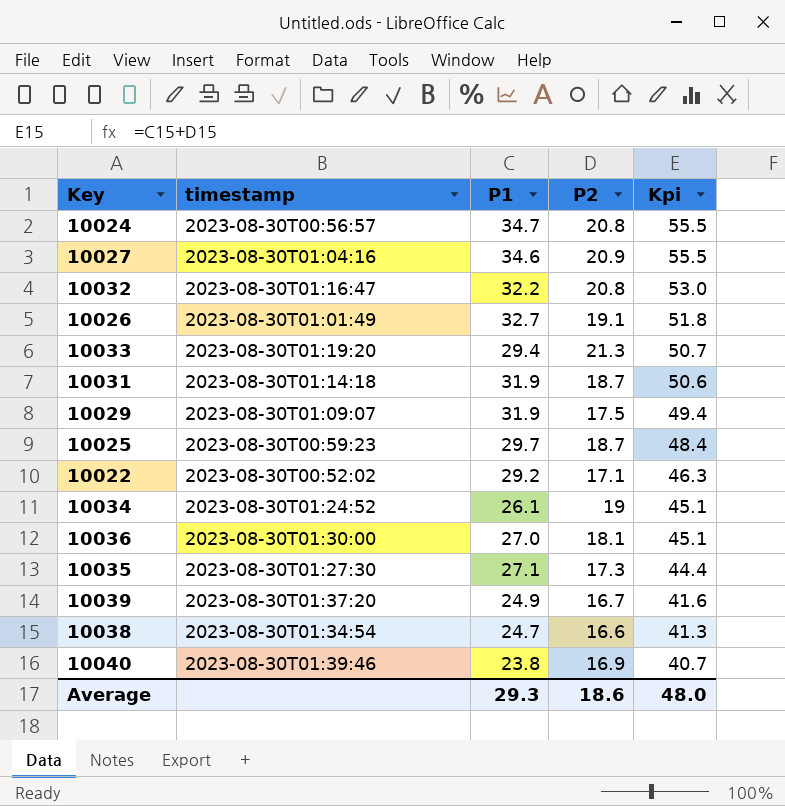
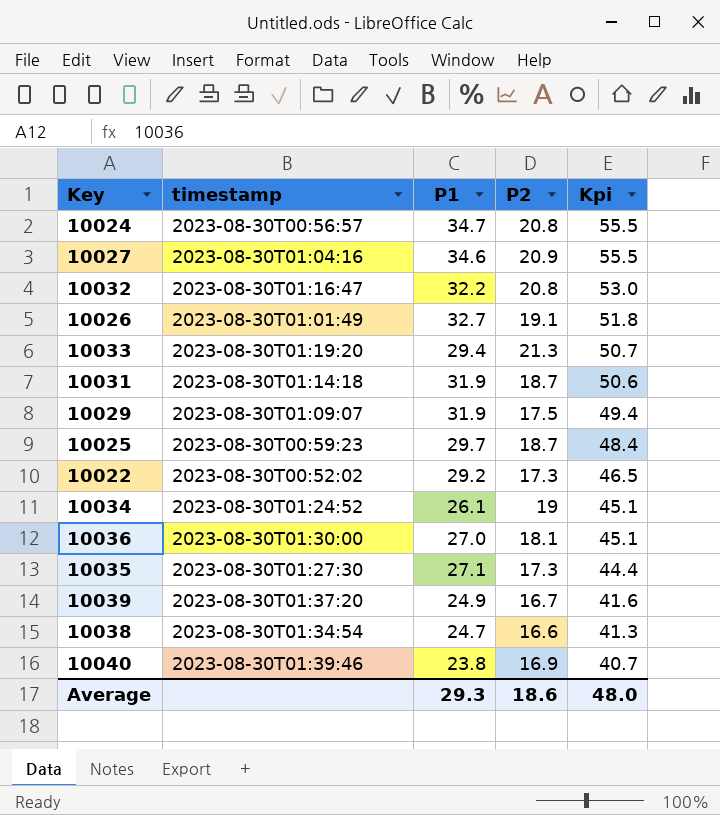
10022 | P2: 17.1 -> 17.3
10022 | Kpi: 46.3 -> 46.5

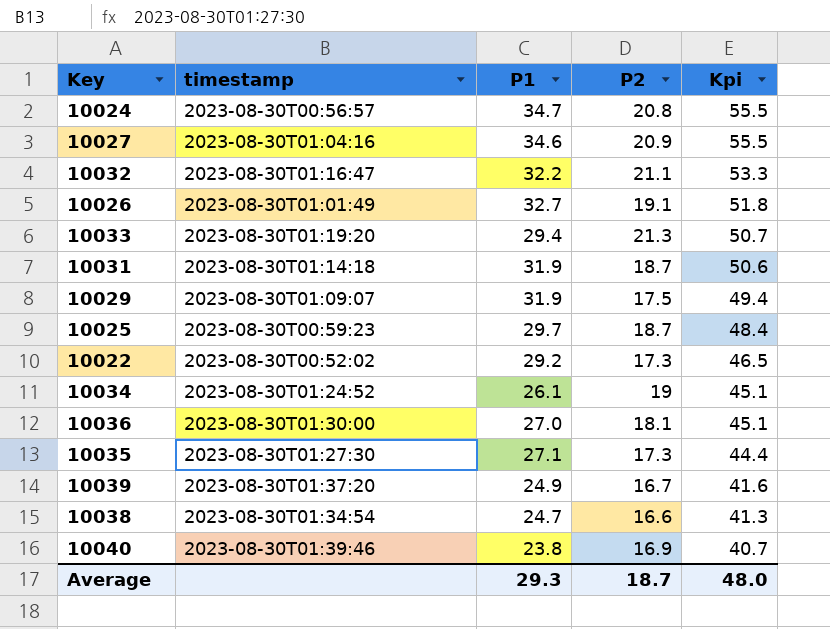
10032 | P2: 20.8 -> 21.1
10032 | Kpi: 53.0 -> 53.3
Average | P2: 18.6 -> 18.7

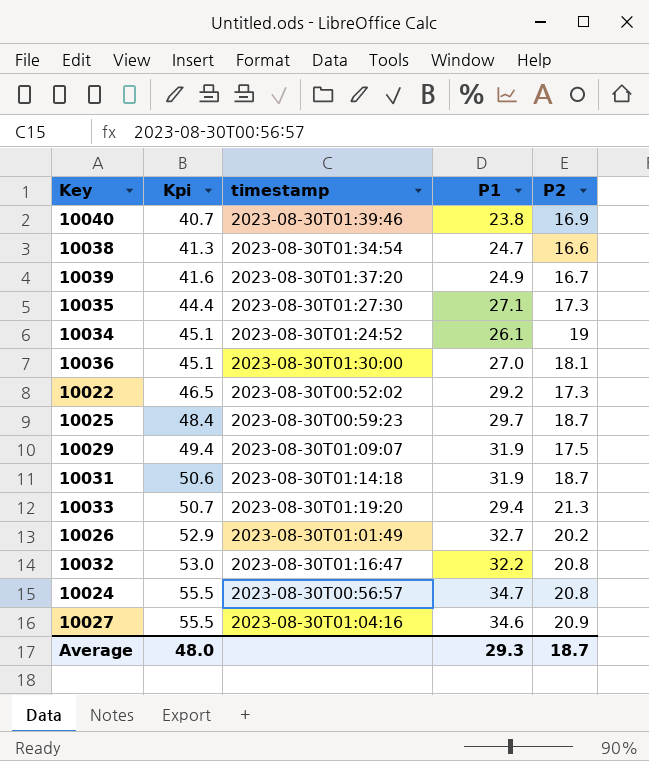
row order: Kpi descending -> Kpi ascending
column Kpi | position: 5 -> 2
10026 | Kpi: 51.8 -> 52.9
10026 | P2: 19.1 -> 20.2
10032 | Kpi: 53.3 -> 53.0
10032 | P2: 21.1 -> 20.8

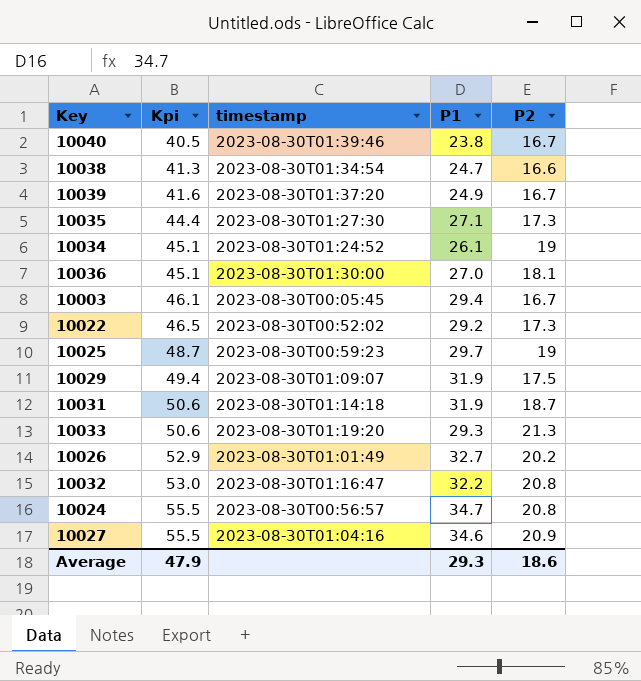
10040 | Kpi: 40.7 -> 40.5
10040 | P2: 16.9 -> 16.7
row 10003: none -> 46.1 | 2023-08-30T00:05:45 | 29.4 | 16.7
10025 | Kpi: 48.4 -> 48.7
10025 | P2: 18.7 -> 19
10033 | Kpi: 50.7 -> 50.6
10033 | P1: 29.4 -> 29.3
Average | Kpi: 48.0 -> 47.9
Average | P2: 18.7 -> 18.6

